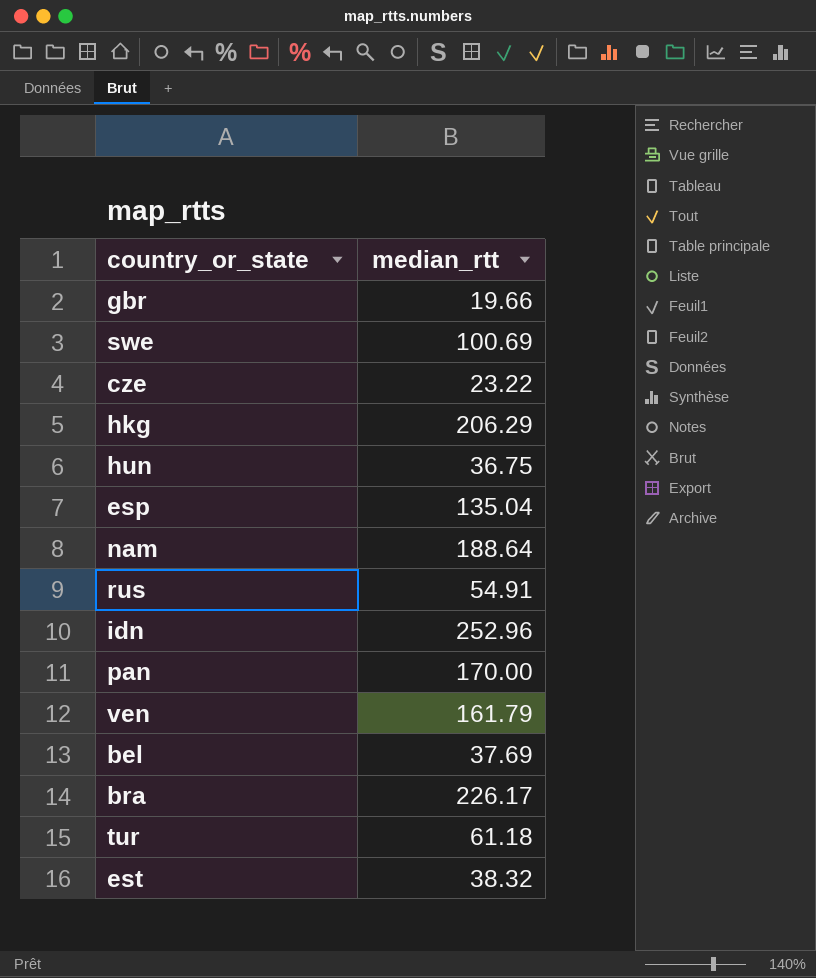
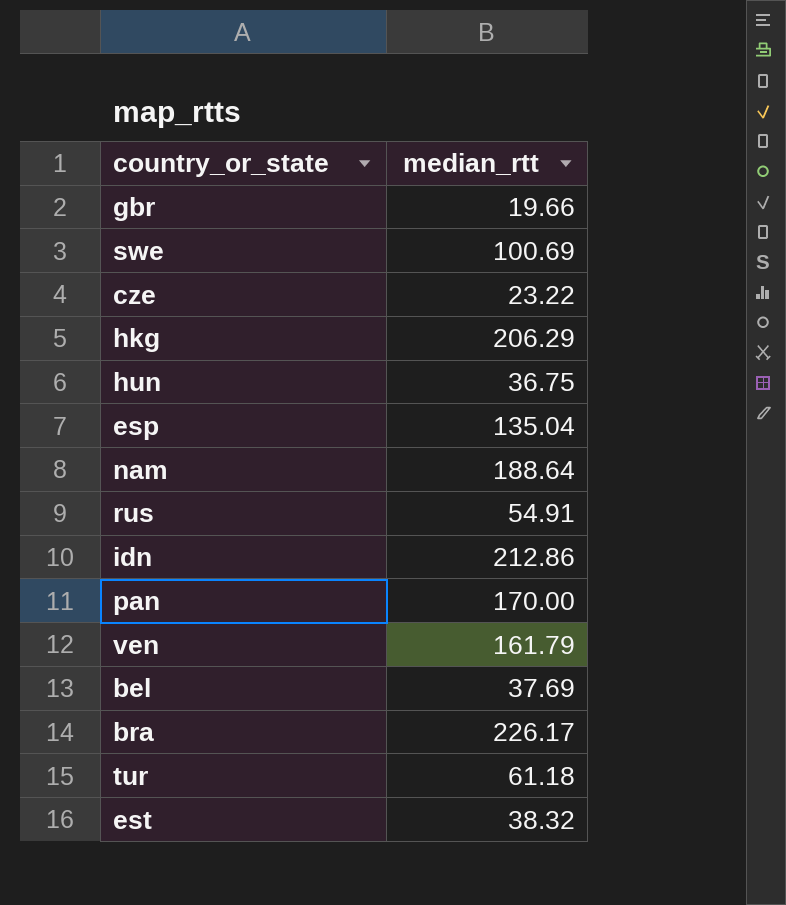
idn | median_rtt: 252.96 -> 212.86

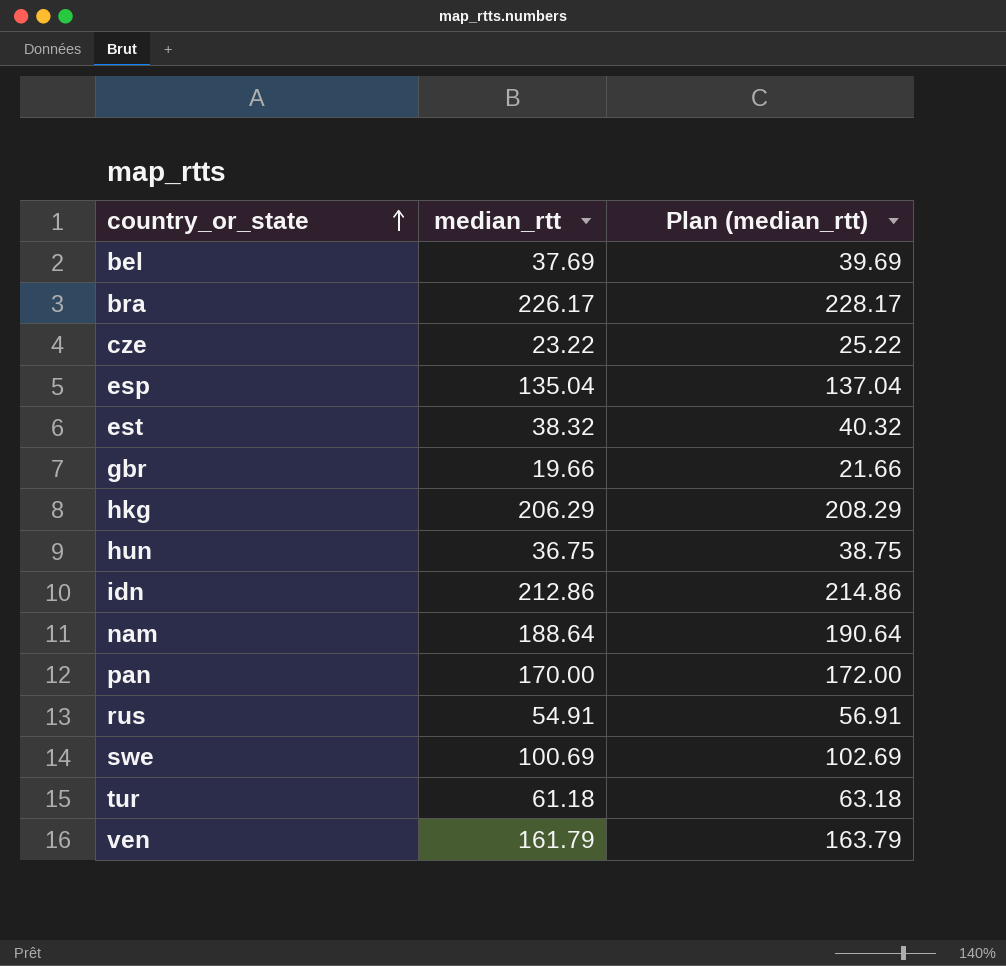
row order: none -> country_or_state ascending
column Plan (median_rtt) | formula: none -> [median_rtt] + 2

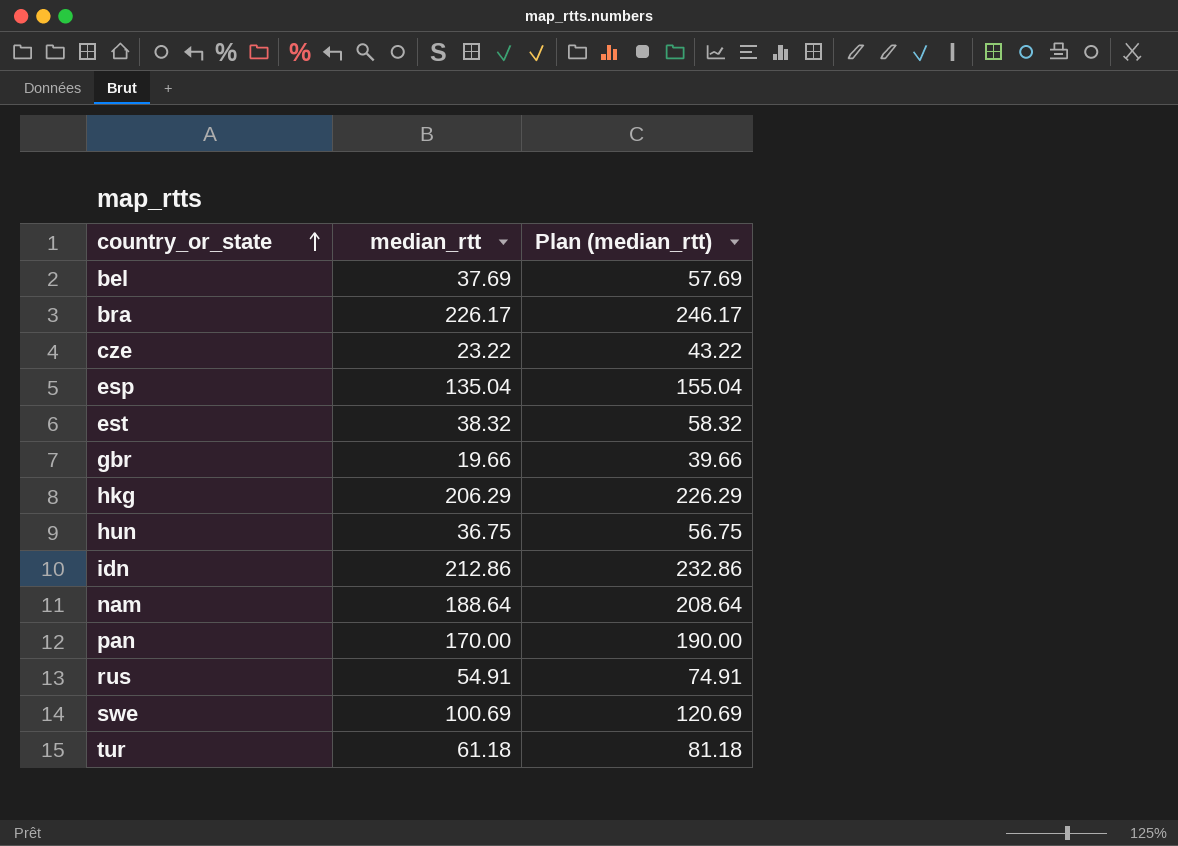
column Plan (median_rtt) | formula: [median_rtt] + 2 -> [median_rtt] + 20
row ven: 161.79 | 163.79 -> none

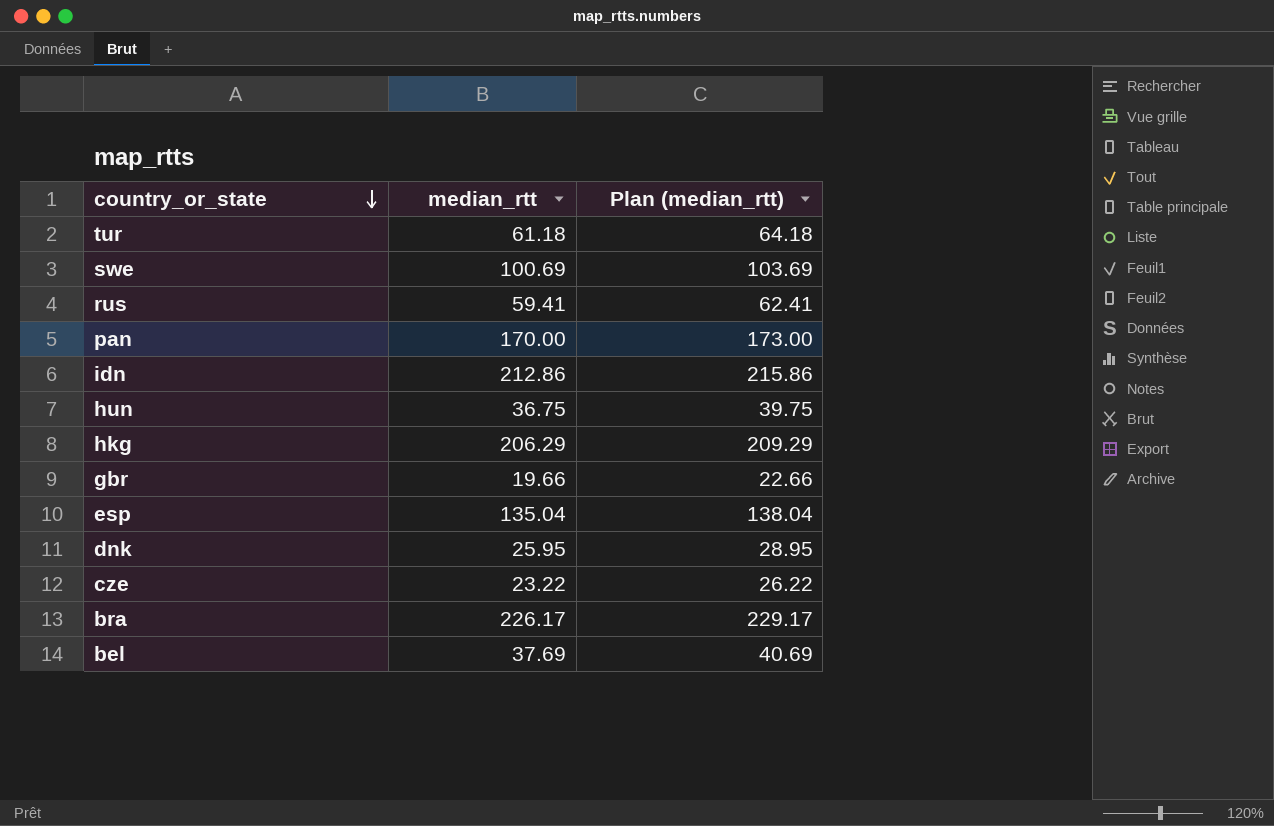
row order: country_or_state ascending -> country_or_state descending
column Plan (median_rtt) | formula: [median_rtt] + 20 -> [median_rtt] + 3
row est: 38.32 | 58.32 -> none
row nam: 188.64 | 208.64 -> none
rus | median_rtt: 54.91 -> 59.41
row dnk: none -> 25.95 | 28.95

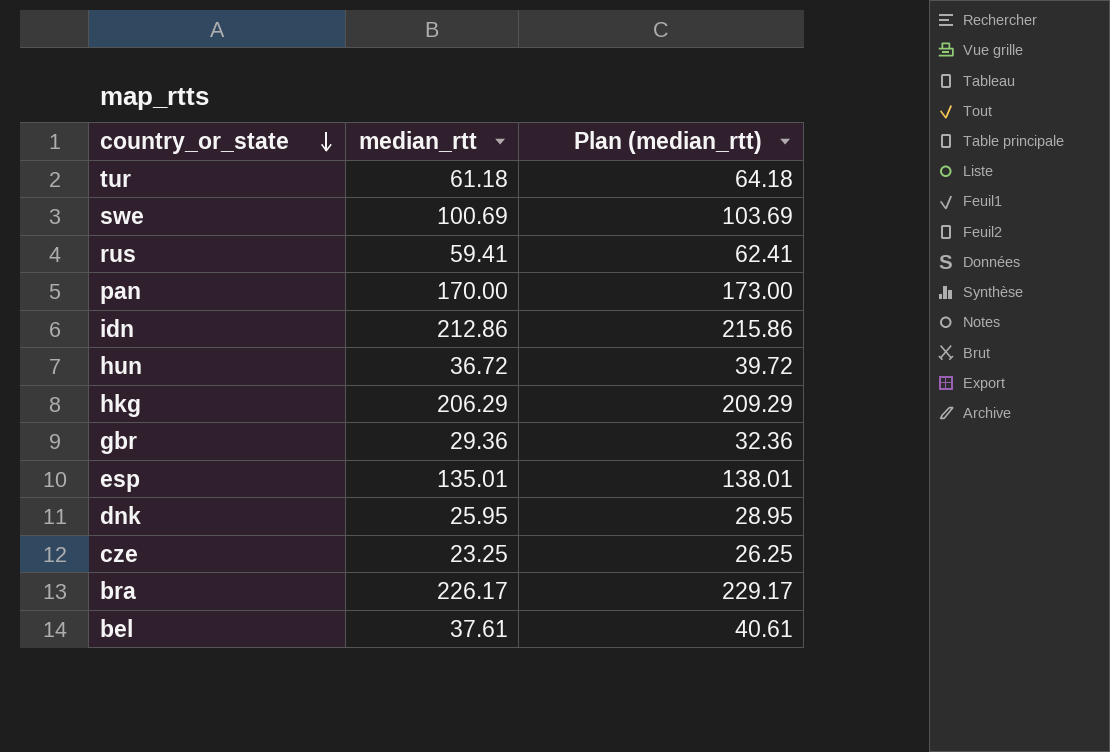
hun | median_rtt: 36.75 -> 36.72
hun | Plan (median_rtt): 39.75 -> 39.72
gbr | median_rtt: 19.66 -> 29.36
gbr | Plan (median_rtt): 22.66 -> 32.36
esp | median_rtt: 135.04 -> 135.01
esp | Plan (median_rtt): 138.04 -> 138.01
cze | median_rtt: 23.22 -> 23.25
cze | Plan (median_rtt): 26.22 -> 26.25
bel | median_rtt: 37.69 -> 37.61
bel | Plan (median_rtt): 40.69 -> 40.61

